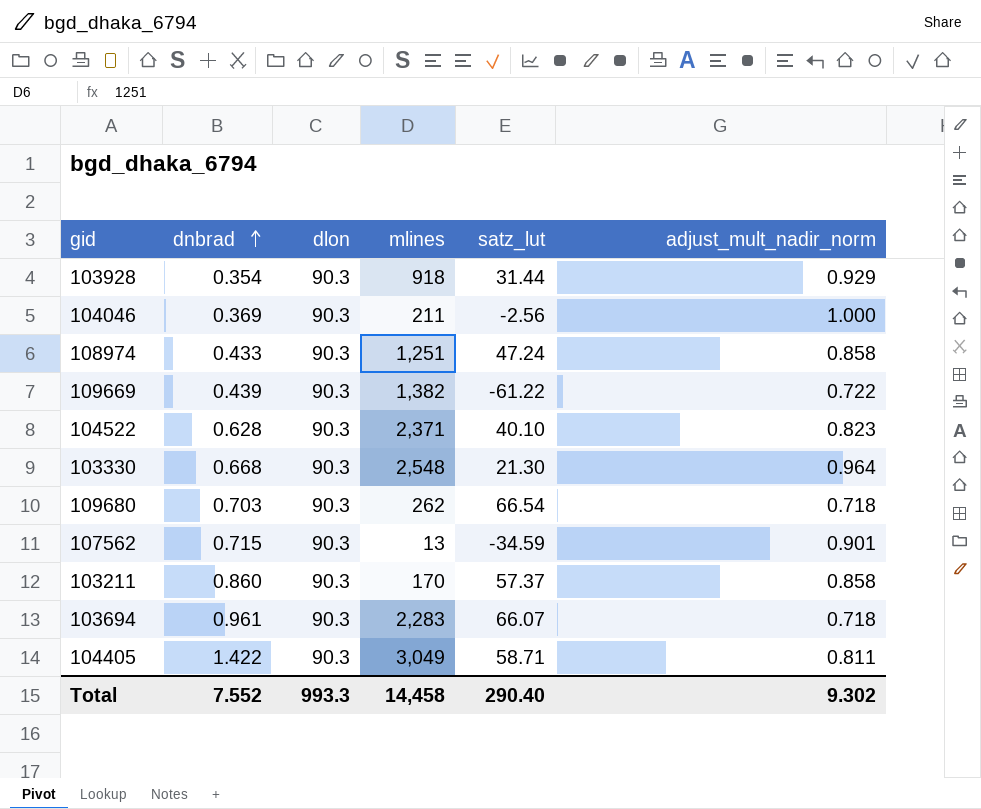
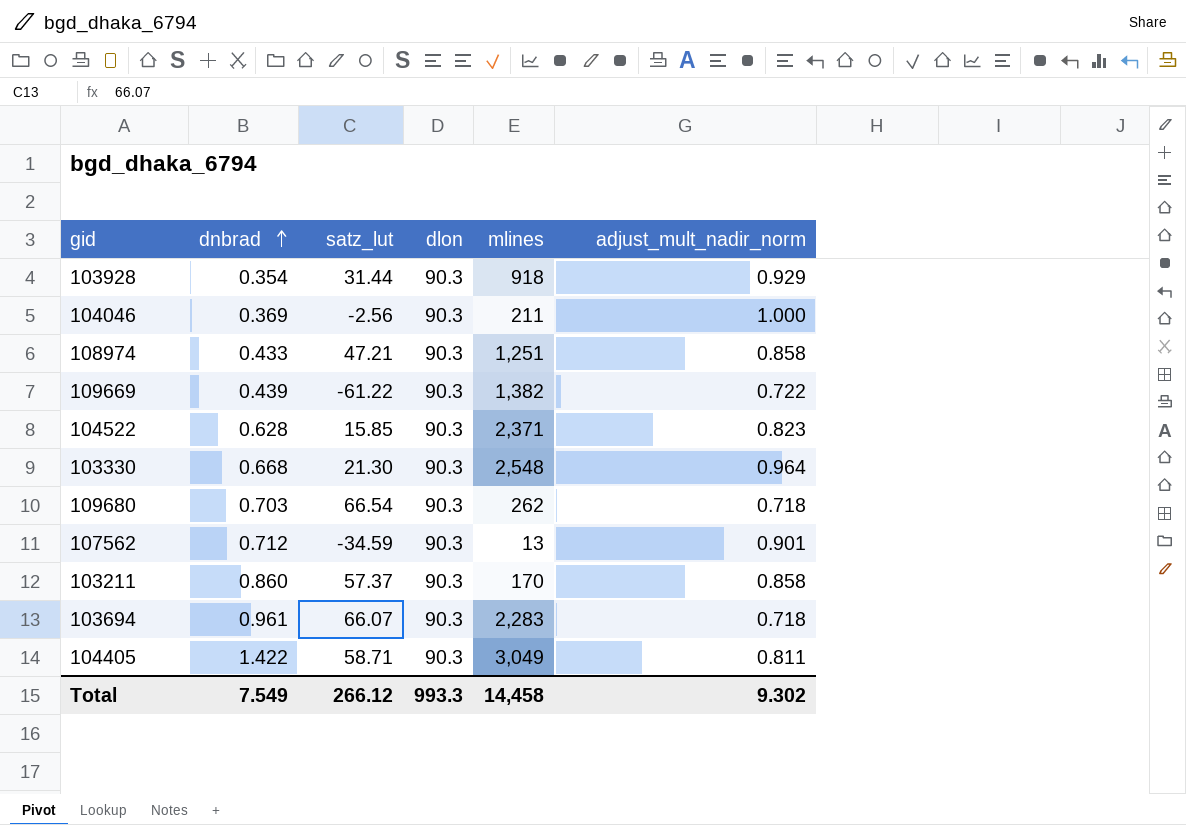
column satz_lut | position: 5 -> 3
108974 | satz_lut: 47.24 -> 47.21
104522 | satz_lut: 40.10 -> 15.85
107562 | dnbrad: 0.715 -> 0.712
Total | dnbrad: 7.552 -> 7.549
Total | satz_lut: 290.40 -> 266.12

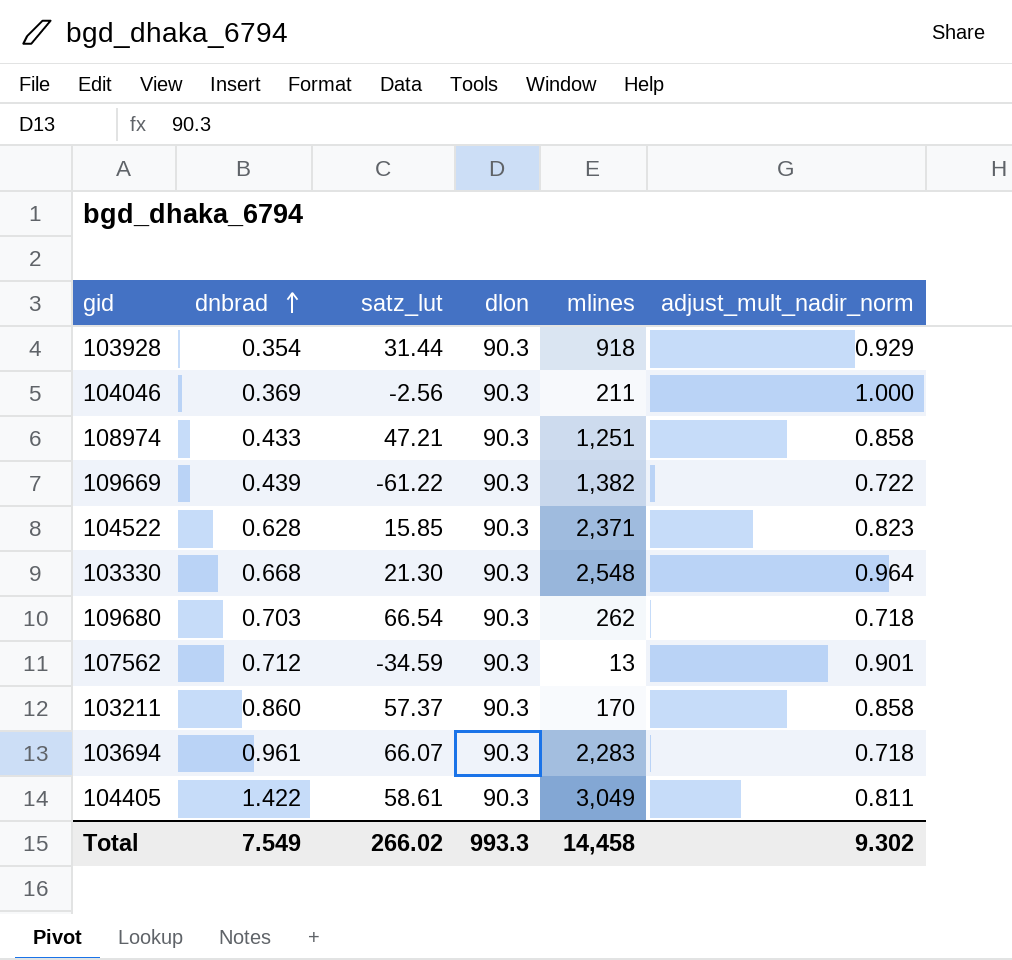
104405 | satz_lut: 58.71 -> 58.61
Total | satz_lut: 266.12 -> 266.02

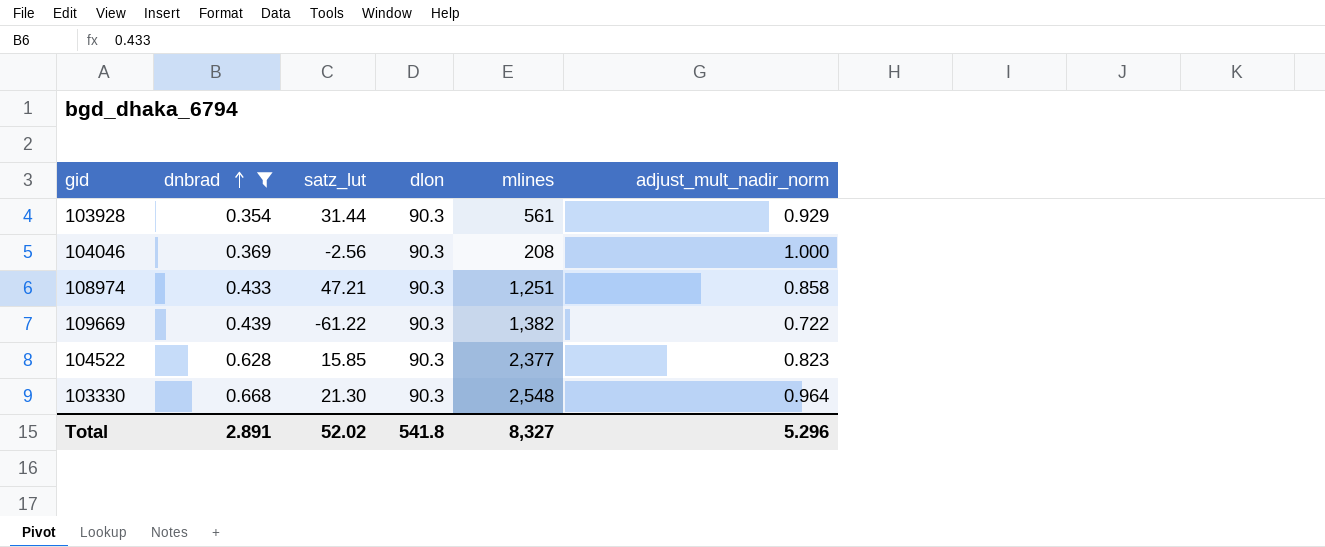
filter: none -> dnbrad <= 0.668
103928 | mlines: 918 -> 561
104046 | mlines: 211 -> 208
104522 | mlines: 2,371 -> 2,377
Total | dnbrad: 7.549 -> 2.891
Total | satz_lut: 266.02 -> 52.02
Total | dlon: 993.3 -> 541.8
Total | mlines: 14,458 -> 8,327
Total | adjust_mult_nadir_norm: 9.302 -> 5.296

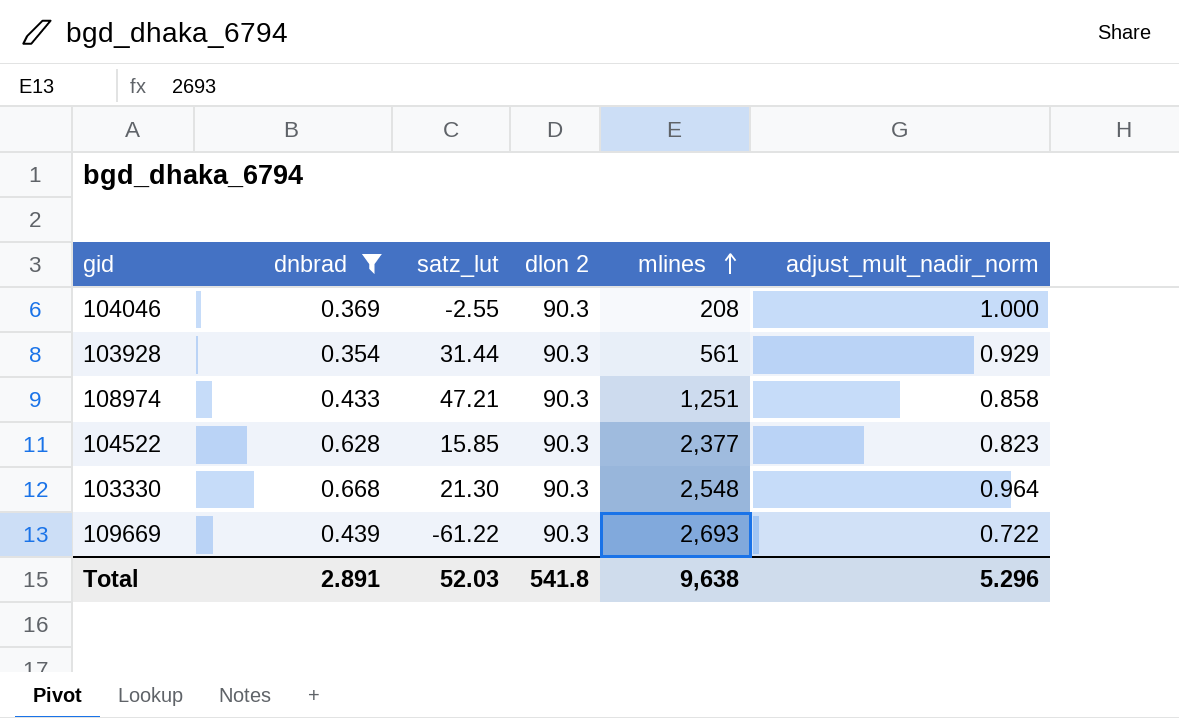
row order: dnbrad ascending -> mlines ascending
column name: dlon -> dlon 2
104046 | satz_lut: -2.56 -> -2.55
109669 | mlines: 1,382 -> 2,693
Total | satz_lut: 52.02 -> 52.03
Total | mlines: 8,327 -> 9,638

